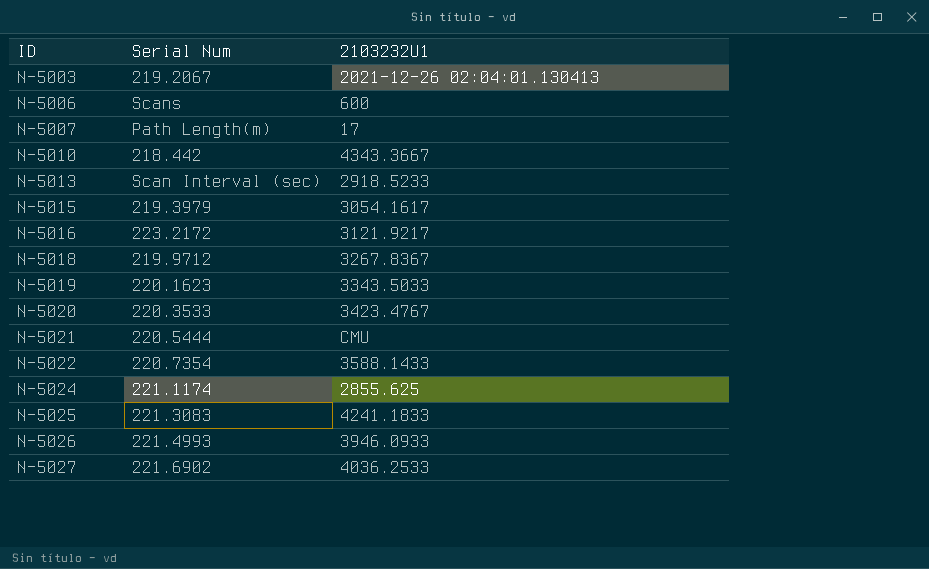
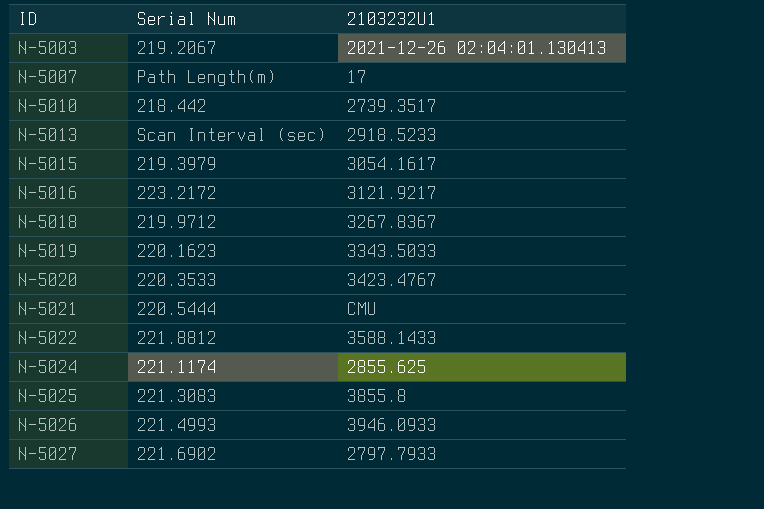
row N-5006: Scans | 600 -> none
N-5010 | 2103232U1: 4343.3667 -> 2739.3517
N-5022 | Serial Num: 220.7354 -> 221.8812
N-5025 | 2103232U1: 4241.1833 -> 3855.8
N-5027 | 2103232U1: 4036.2533 -> 2797.7933

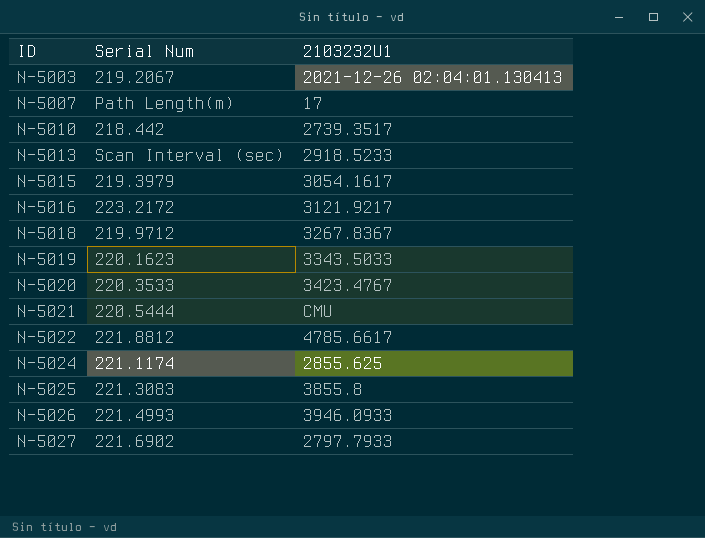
N-5022 | 2103232U1: 3588.1433 -> 4785.6617

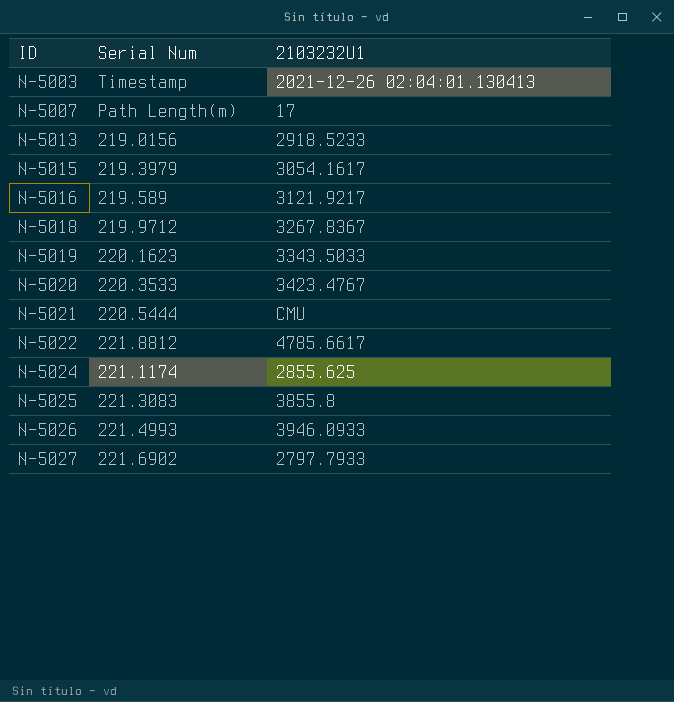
row N-5010: 218.442 | 2739.3517 -> none
N-5003 | Serial Num: 219.2067 -> Timestamp
N-5013 | Serial Num: Scan Interval (sec) -> 219.0156
N-5016 | Serial Num: 223.2172 -> 219.589

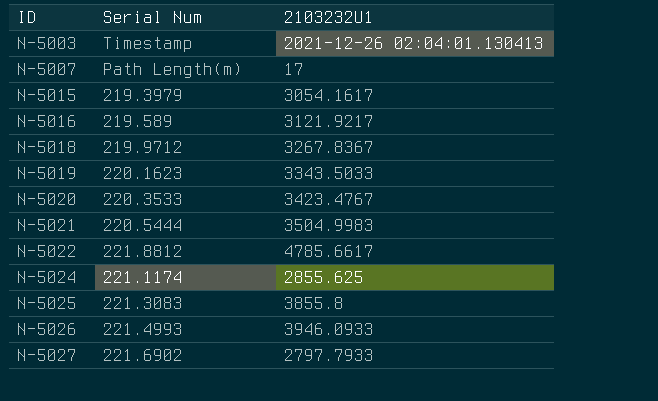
row N-5013: 219.0156 | 2918.5233 -> none
N-5021 | 2103232U1: CMU -> 3504.9983

